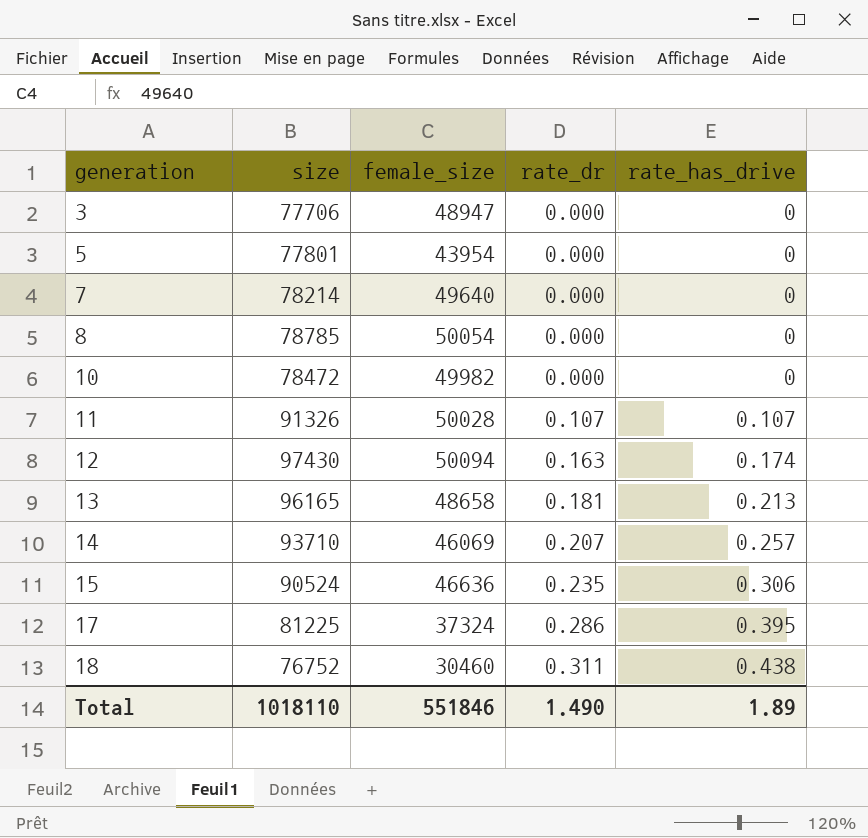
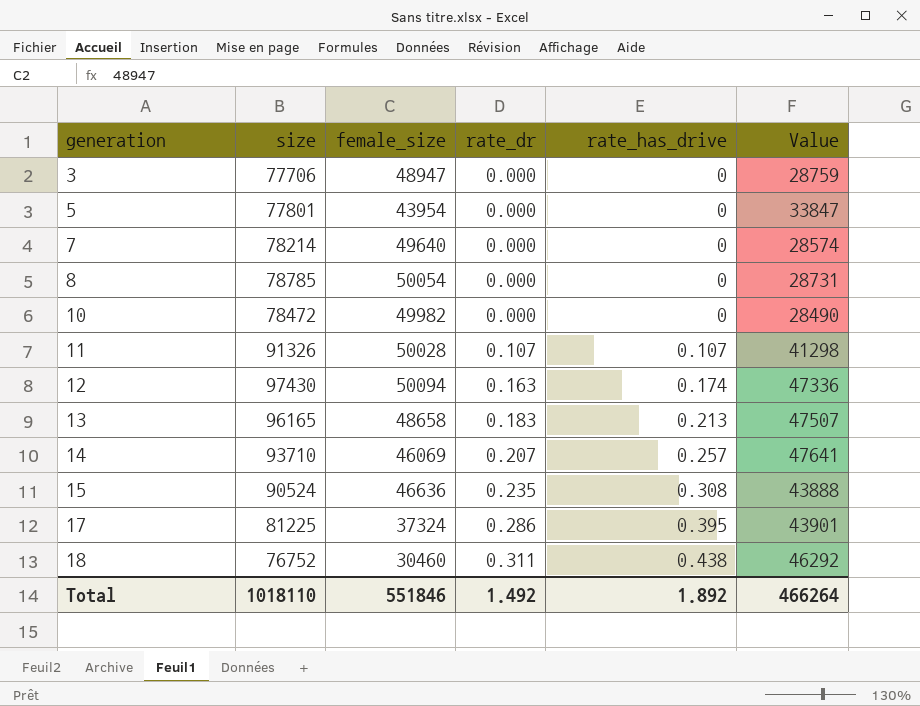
column Value | formula: none -> [size] - [female_size]
13 | rate_dr: 0.181 -> 0.183
15 | rate_has_drive: 0.306 -> 0.308
Total | rate_dr: 1.490 -> 1.492
Total | rate_has_drive: 1.89 -> 1.892

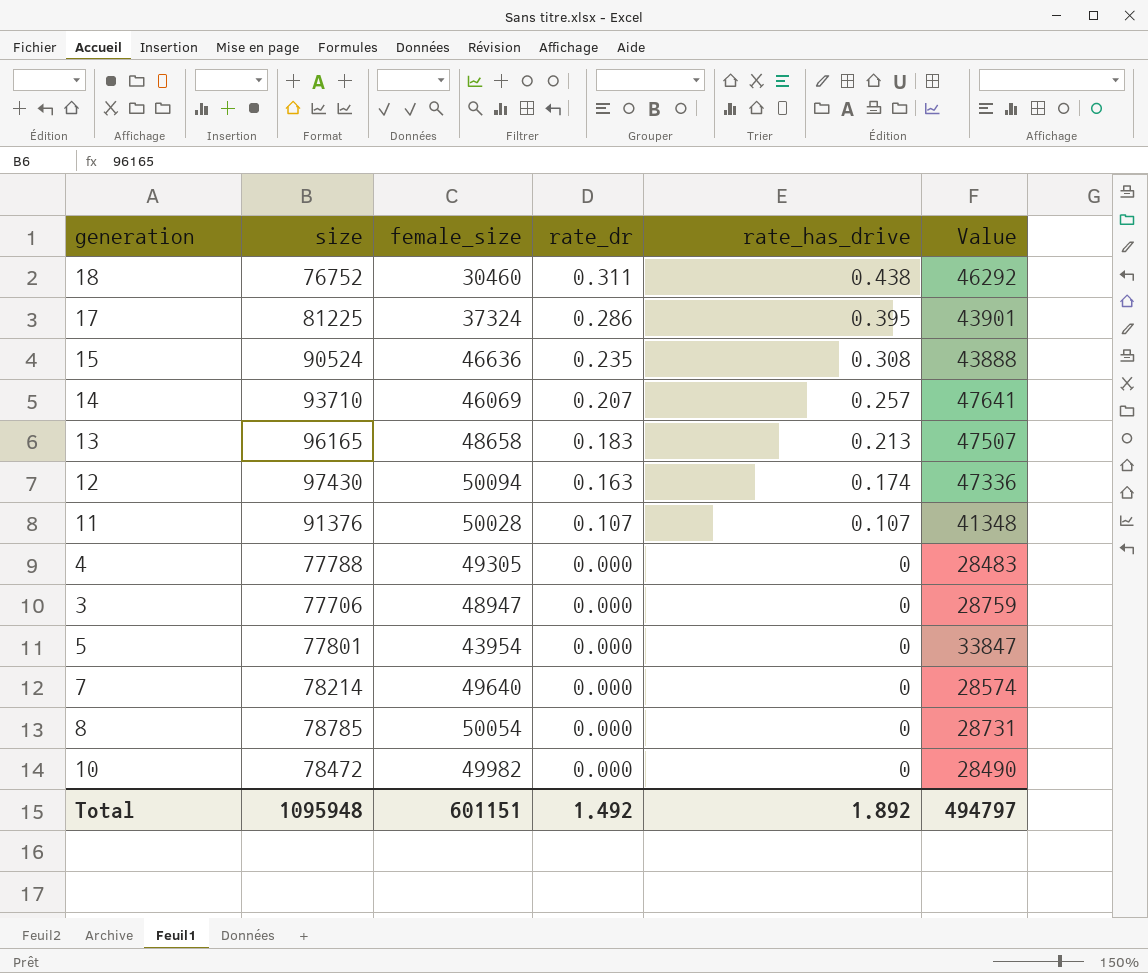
row order: generation ascending -> rate_dr descending
11 | size: 91326 -> 91376
11 | Value: 41298 -> 41348
row 4: none -> 77788 | 49305 | 0.000 | 0 | 28483
Total | size: 1018110 -> 1095948
Total | female_size: 551846 -> 601151
Total | Value: 466264 -> 494797

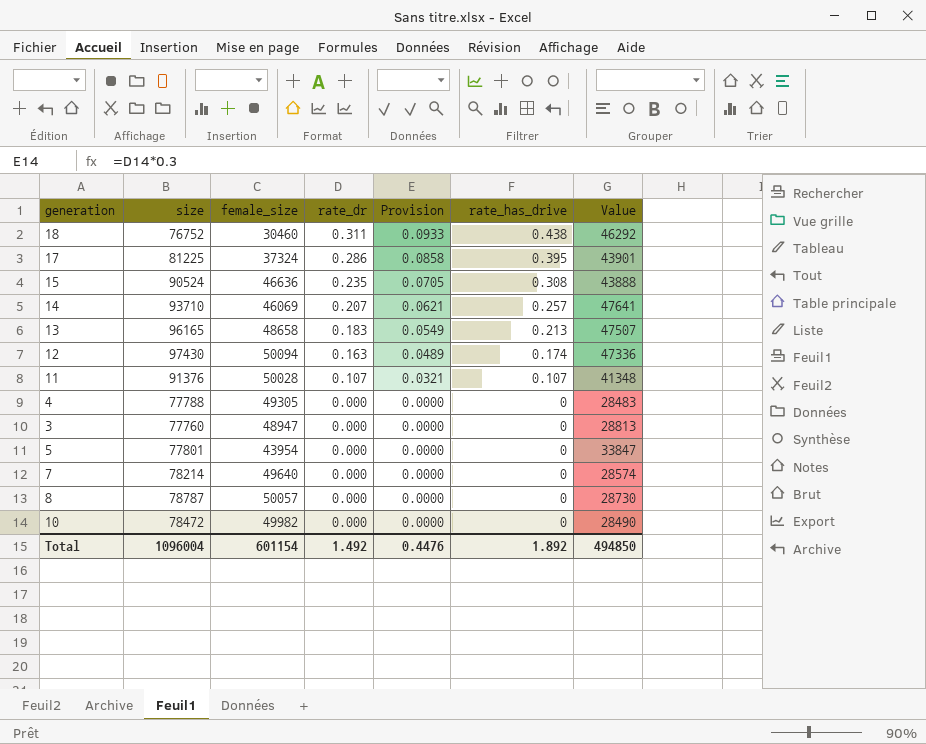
column Provision | formula: none -> [rate_dr] * 0.3
3 | size: 77706 -> 77760
3 | Value: 28759 -> 28813
8 | size: 78785 -> 78787
8 | female_size: 50054 -> 50057
8 | Value: 28731 -> 28730
Total | size: 1095948 -> 1096004
Total | female_size: 601151 -> 601154
Total | Value: 494797 -> 494850

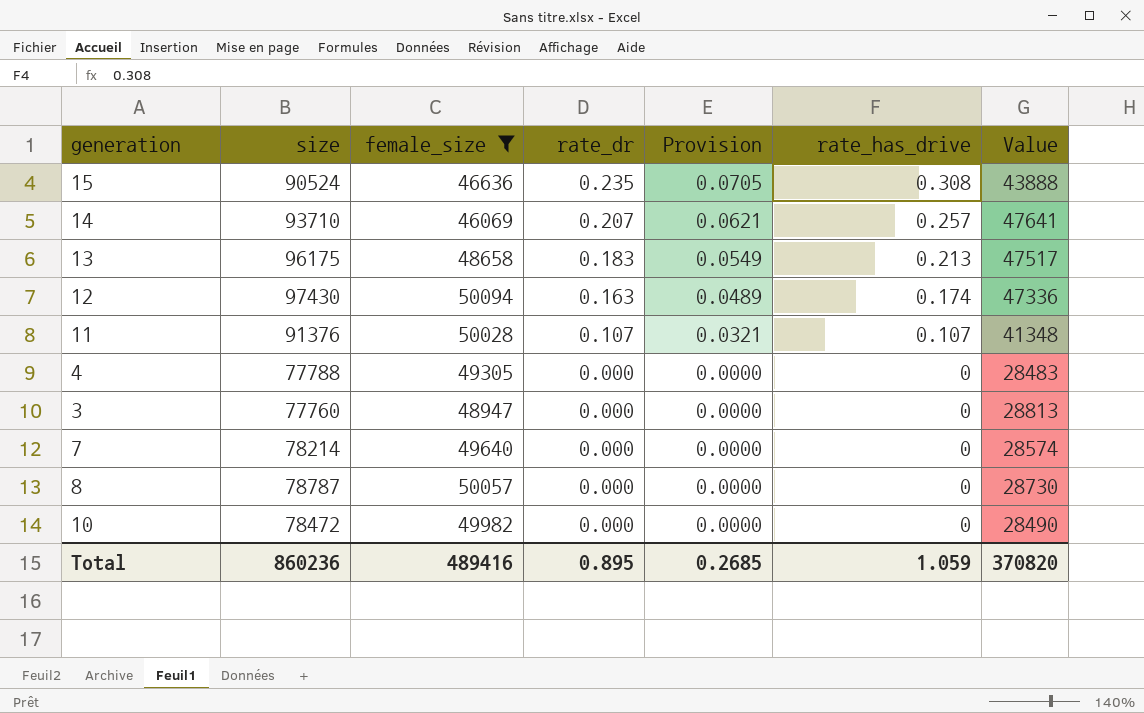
filter: none -> female_size >= 46069
13 | size: 96165 -> 96175
13 | Value: 47507 -> 47517
Total | size: 1096004 -> 860236
Total | female_size: 601154 -> 489416
Total | rate_dr: 1.492 -> 0.895
Total | Provision: 0.4476 -> 0.2685
Total | rate_has_drive: 1.892 -> 1.059
Total | Value: 494850 -> 370820

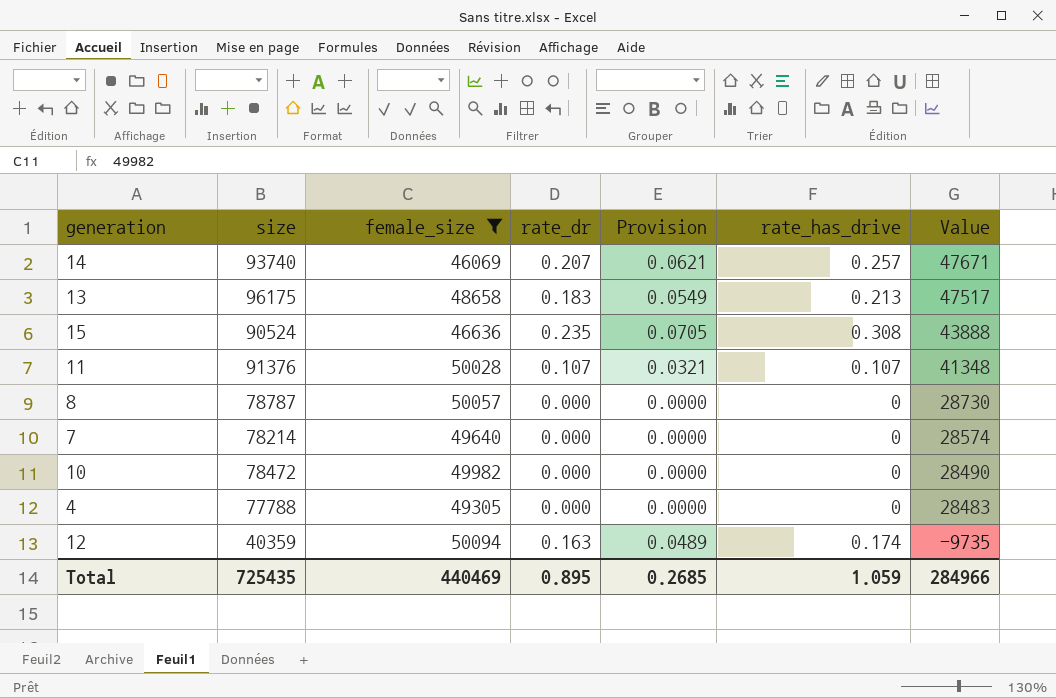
row order: rate_dr descending -> Value descending
row 3: 77760 | 48947 | 0.000 | 0.0000 | 0 | 28813 -> none
14 | size: 93710 -> 93740
14 | Value: 47641 -> 47671
12 | size: 97430 -> 40359
12 | Value: 47336 -> -9735
Total | size: 860236 -> 725435
Total | female_size: 489416 -> 440469
Total | Value: 370820 -> 284966

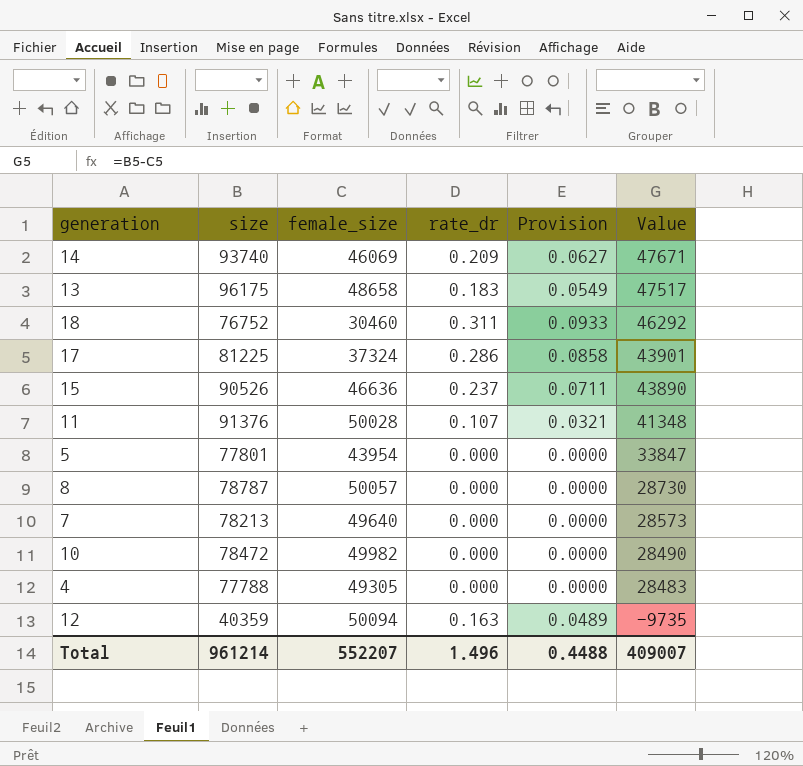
filter: female_size >= 46069 -> none
column rate_has_drive | position: 6 -> none
14 | rate_dr: 0.207 -> 0.209
14 | Provision: 0.0621 -> 0.0627
15 | size: 90524 -> 90526
15 | rate_dr: 0.235 -> 0.237
15 | Provision: 0.0705 -> 0.0711
15 | Value: 43888 -> 43890
7 | size: 78214 -> 78213
7 | Value: 28574 -> 28573
Total | size: 725435 -> 961214
Total | female_size: 440469 -> 552207
Total | rate_dr: 0.895 -> 1.496
Total | Provision: 0.2685 -> 0.4488
Total | Value: 284966 -> 409007

